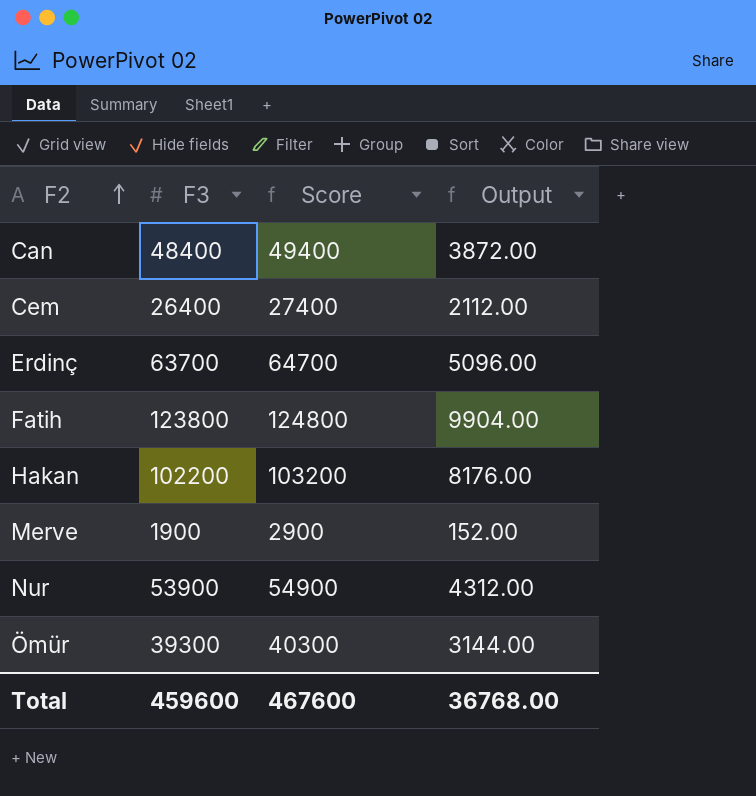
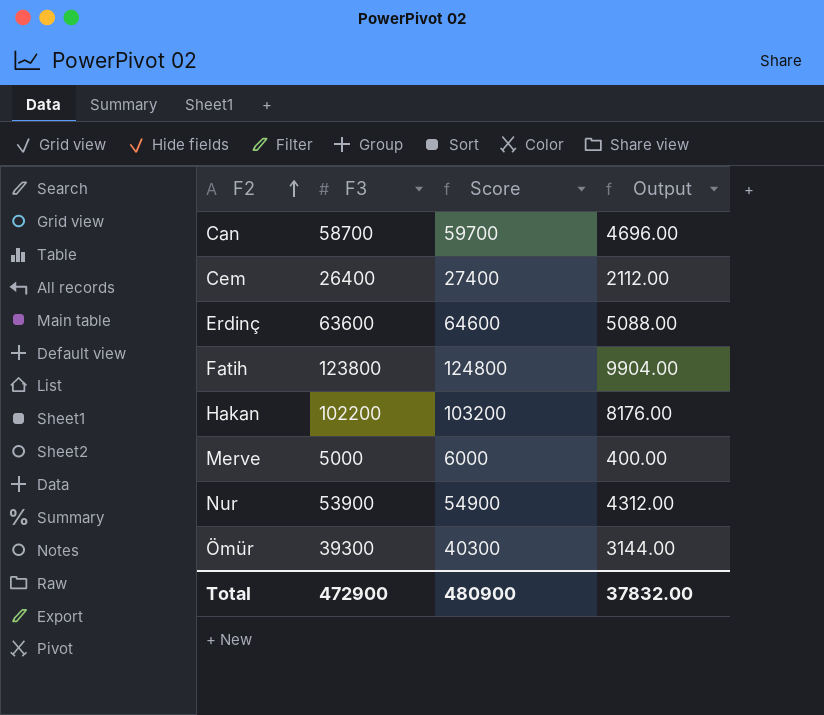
Can | F3: 48400 -> 58700
Can | Score: 49400 -> 59700
Can | Output: 3872.00 -> 4696.00
Erdinç | F3: 63700 -> 63600
Erdinç | Score: 64700 -> 64600
Erdinç | Output: 5096.00 -> 5088.00
Merve | F3: 1900 -> 5000
Merve | Score: 2900 -> 6000
Merve | Output: 152.00 -> 400.00
Total | F3: 459600 -> 472900
Total | Score: 467600 -> 480900
Total | Output: 36768.00 -> 37832.00

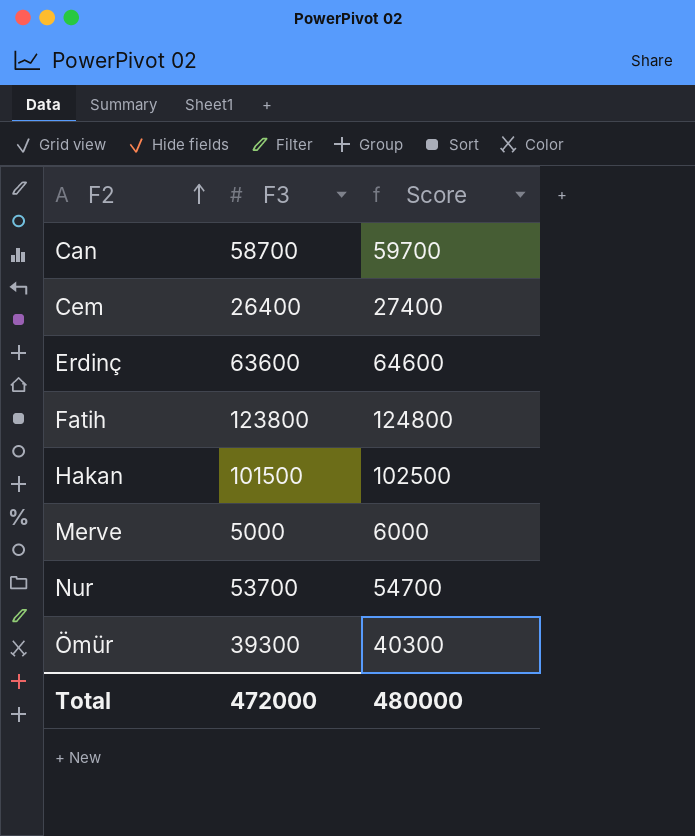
column Output | formula: [F3] * 0.08 -> none
Hakan | F3: 102200 -> 101500
Hakan | Score: 103200 -> 102500
Nur | F3: 53900 -> 53700
Nur | Score: 54900 -> 54700
Total | F3: 472900 -> 472000
Total | Score: 480900 -> 480000

